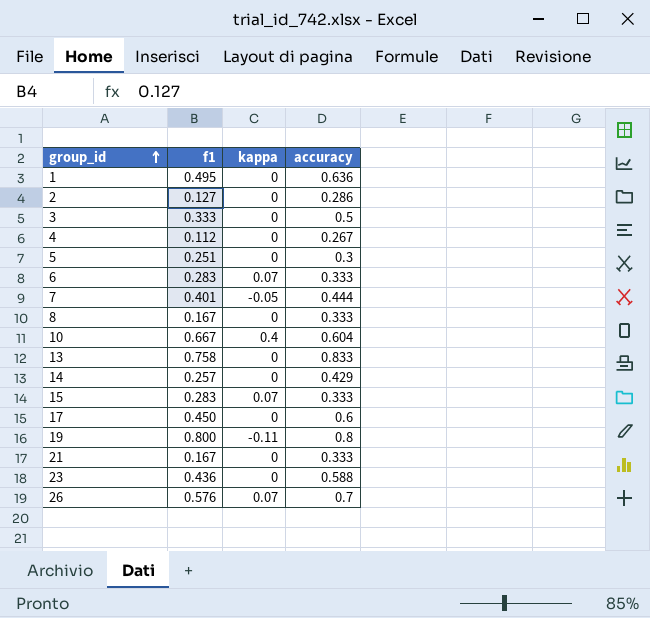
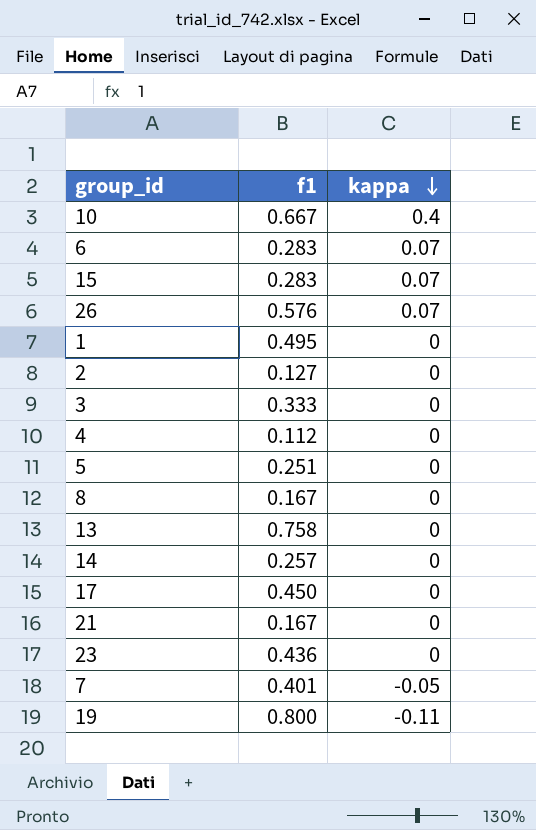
row order: group_id ascending -> kappa descending
column accuracy | position: 4 -> none

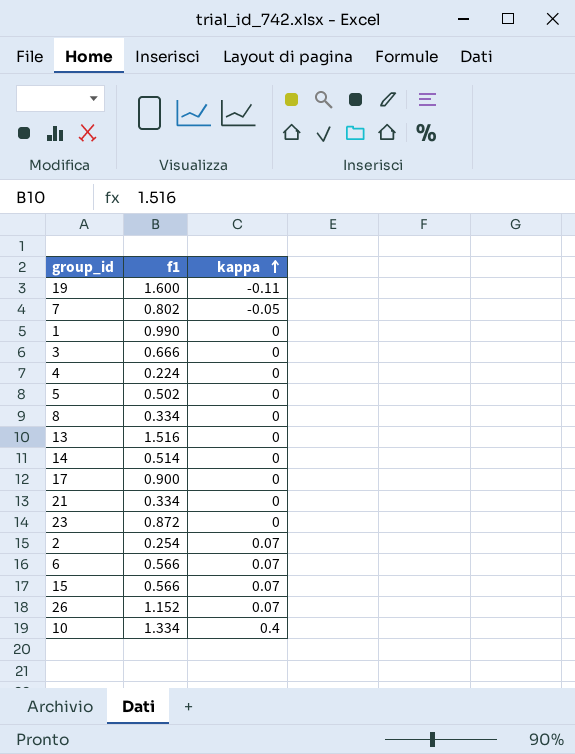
row order: kappa descending -> kappa ascending
19 | f1: 0.800 -> 1.600
7 | f1: 0.401 -> 0.802
1 | f1: 0.495 -> 0.990
3 | f1: 0.333 -> 0.666
4 | f1: 0.112 -> 0.224
5 | f1: 0.251 -> 0.502
8 | f1: 0.167 -> 0.334
13 | f1: 0.758 -> 1.516
14 | f1: 0.257 -> 0.514
17 | f1: 0.450 -> 0.900
21 | f1: 0.167 -> 0.334
23 | f1: 0.436 -> 0.872
2 | f1: 0.127 -> 0.254
2 | kappa: 0 -> 0.07
6 | f1: 0.283 -> 0.566
15 | f1: 0.283 -> 0.566
26 | f1: 0.576 -> 1.152
10 | f1: 0.667 -> 1.334

